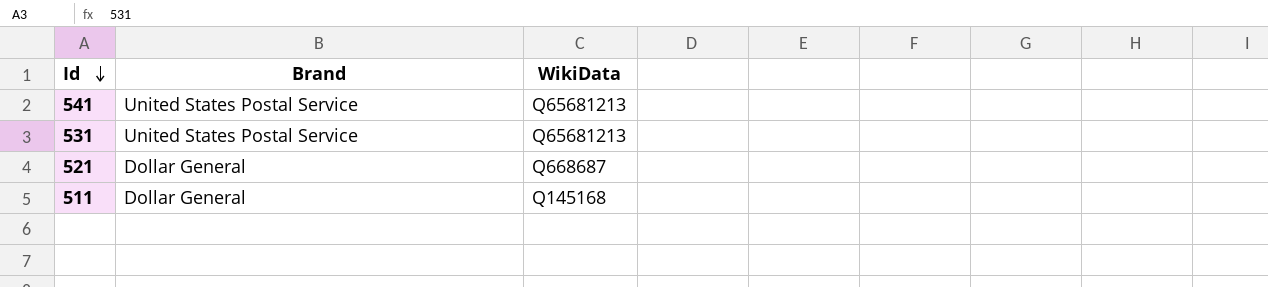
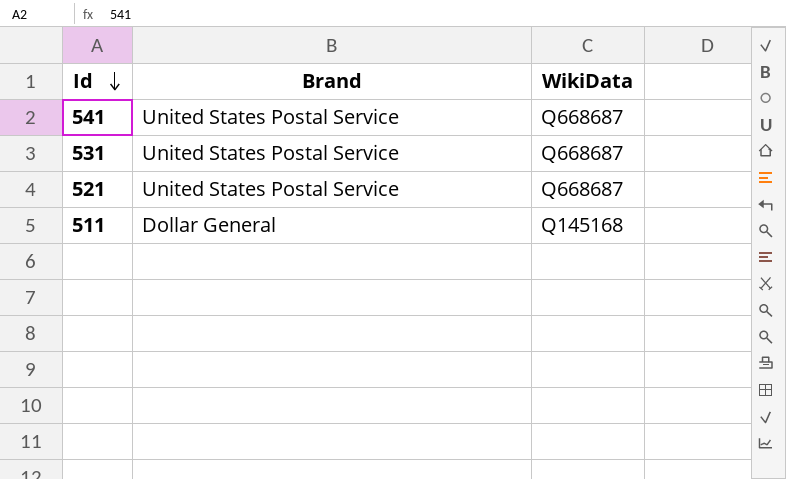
541 | WikiData: Q65681213 -> Q668687
531 | WikiData: Q65681213 -> Q668687
521 | Brand: Dollar General -> United States Postal Service

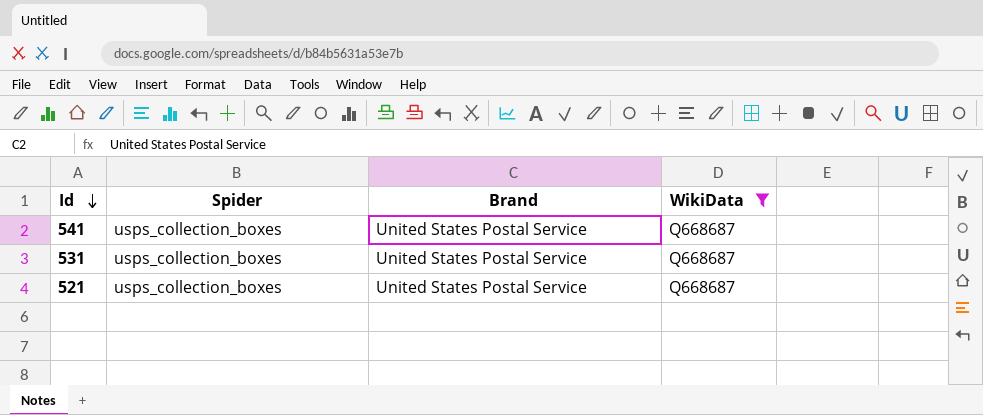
filter: none -> WikiData = Q668687
column Spider | position: none -> 2

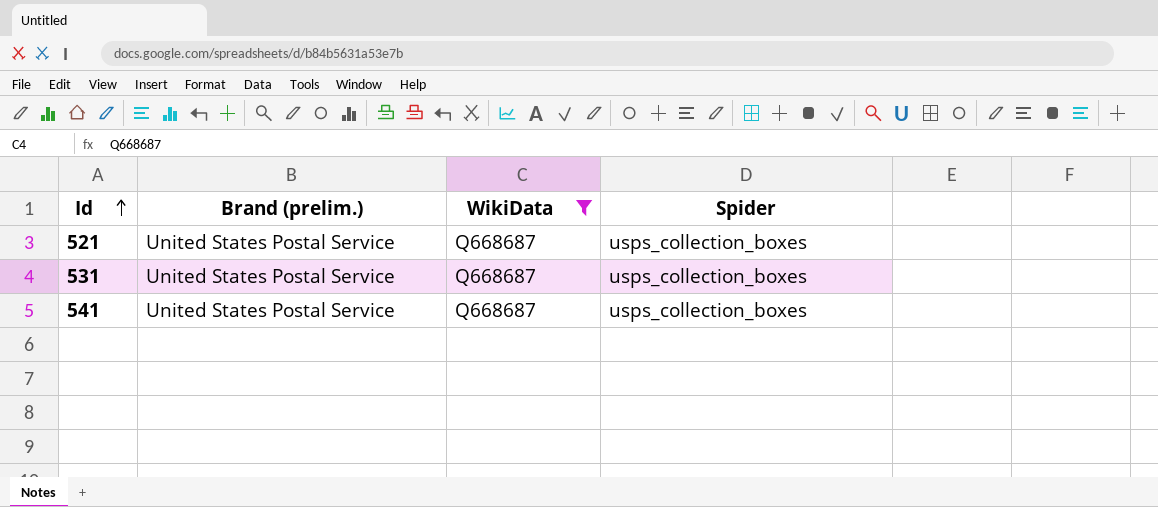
row order: Id descending -> Id ascending
column name: Brand -> Brand (prelim.)
column Spider | position: 2 -> 4

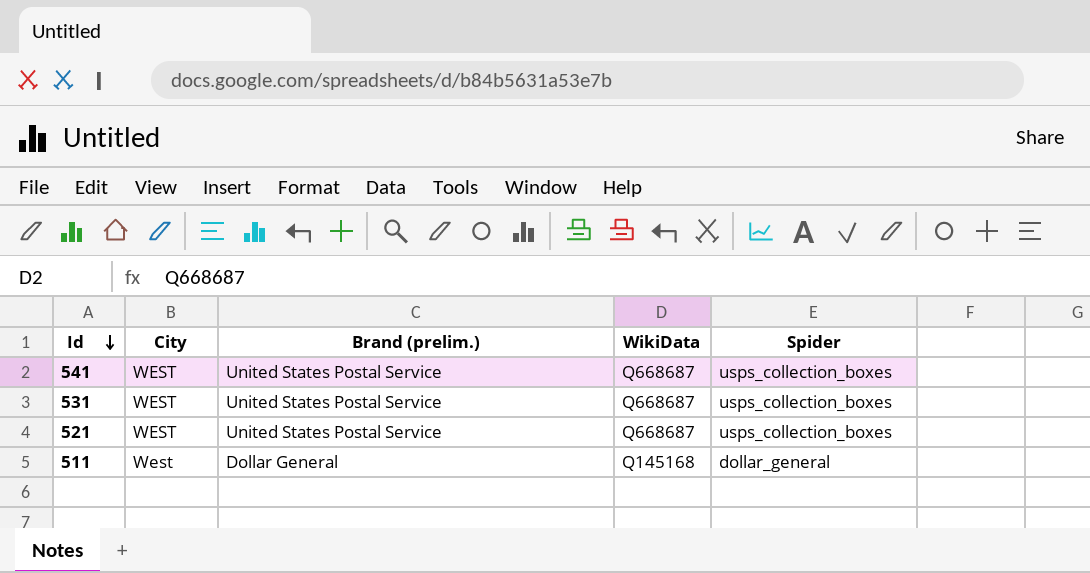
filter: WikiData = Q668687 -> none
row order: Id ascending -> Id descending
column City | position: none -> 2

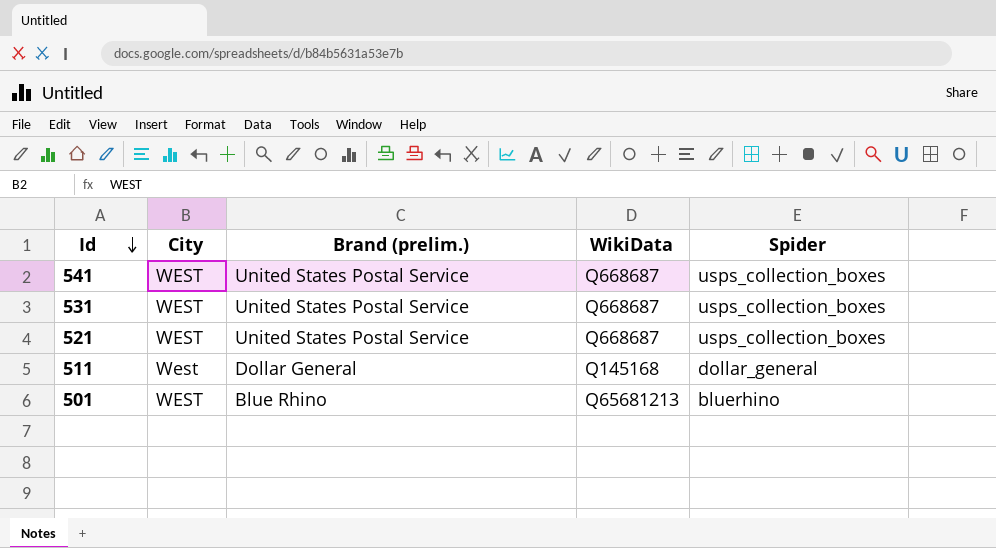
row 501: none -> WEST | Blue Rhino | Q65681213 | bluerhino

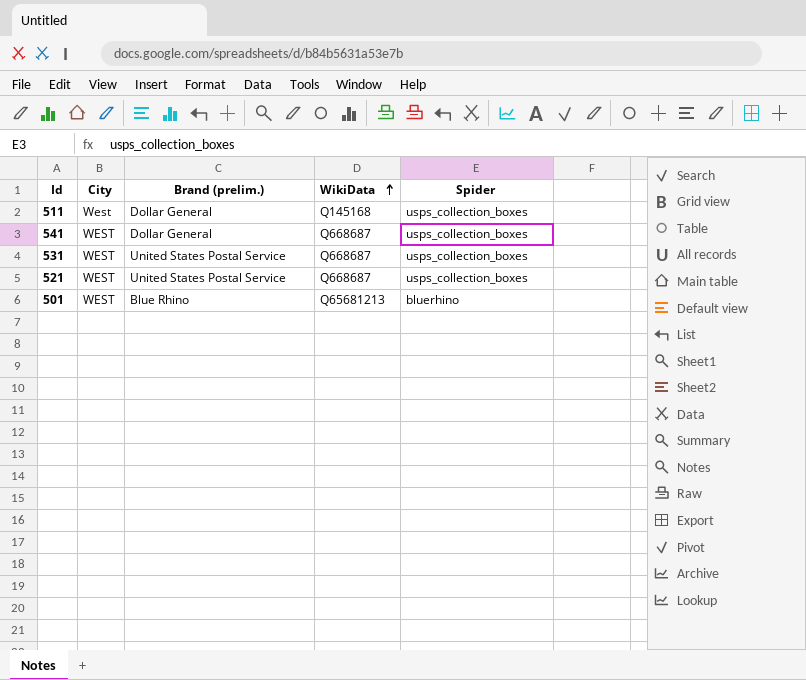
row order: Id descending -> WikiData ascending
511 | Spider: dollar_general -> usps_collection_boxes
541 | Brand (prelim.): United States Postal Service -> Dollar General

